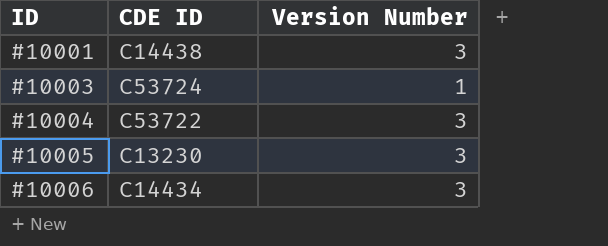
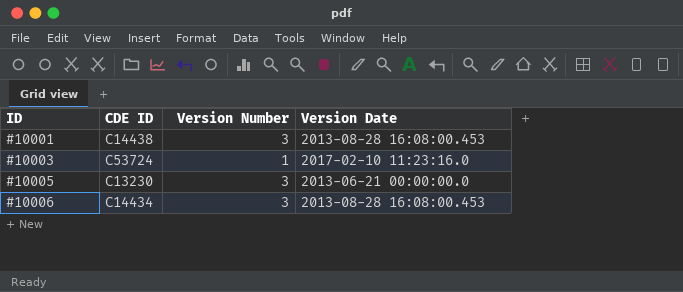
column Version Date | position: none -> 4
row #10004: C53722 | 3 -> none

